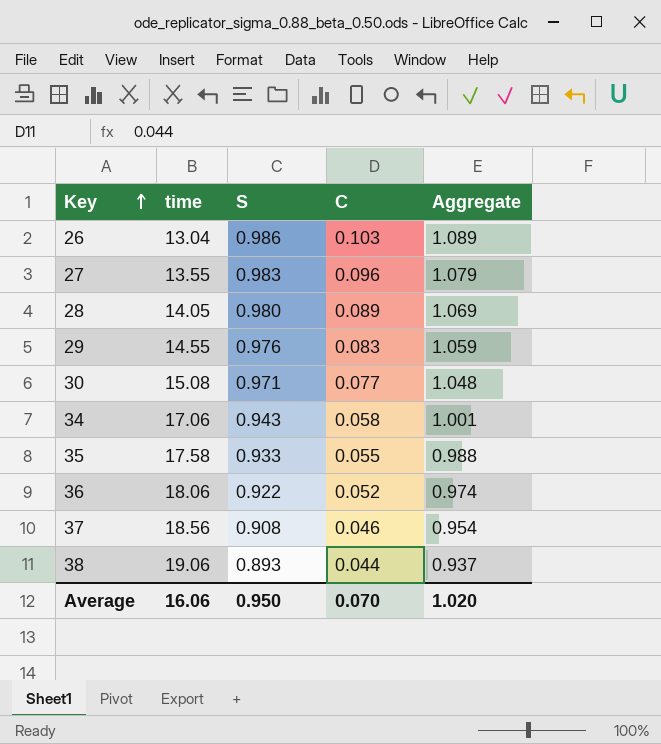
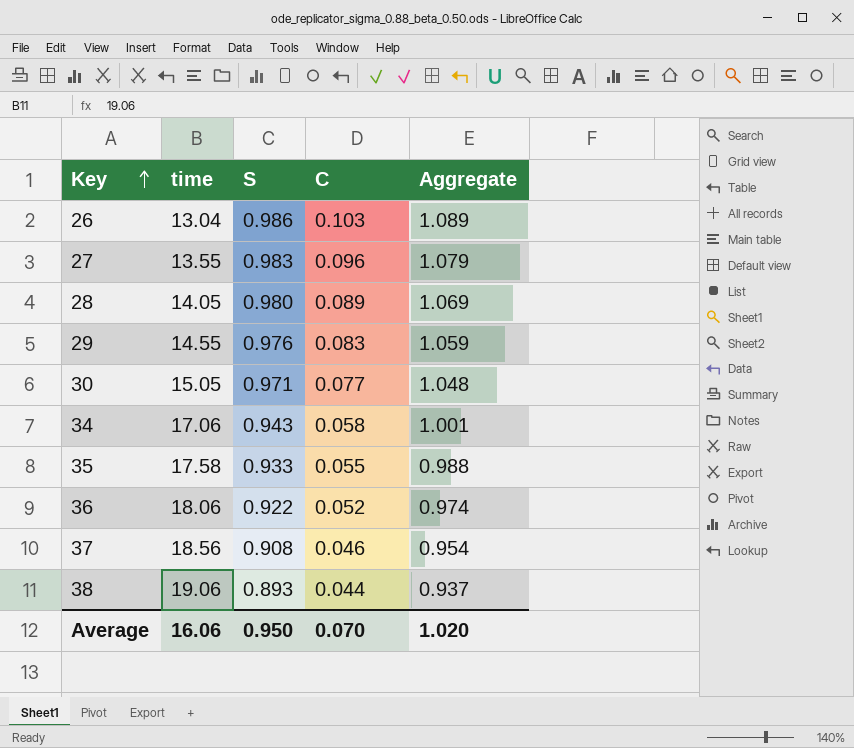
30 | time: 15.08 -> 15.05

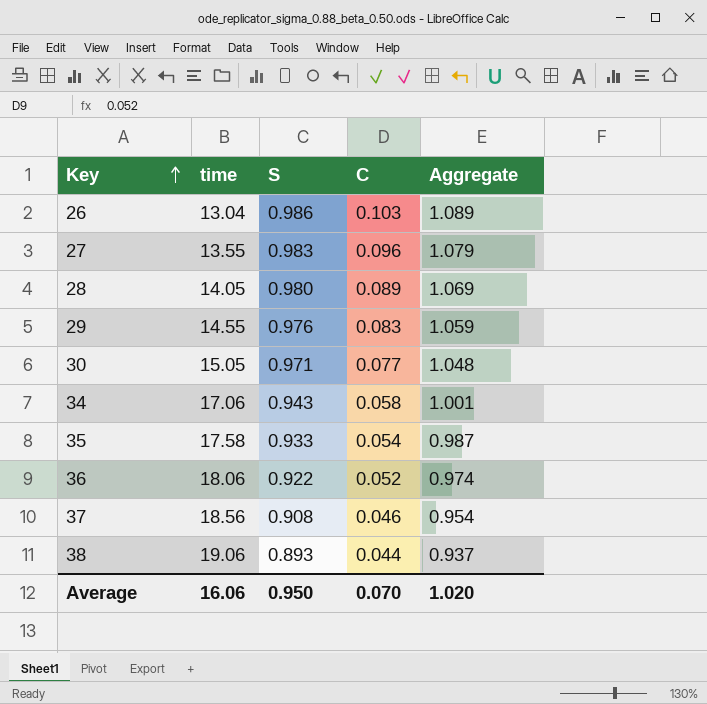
35 | C: 0.055 -> 0.054
35 | Aggregate: 0.988 -> 0.987

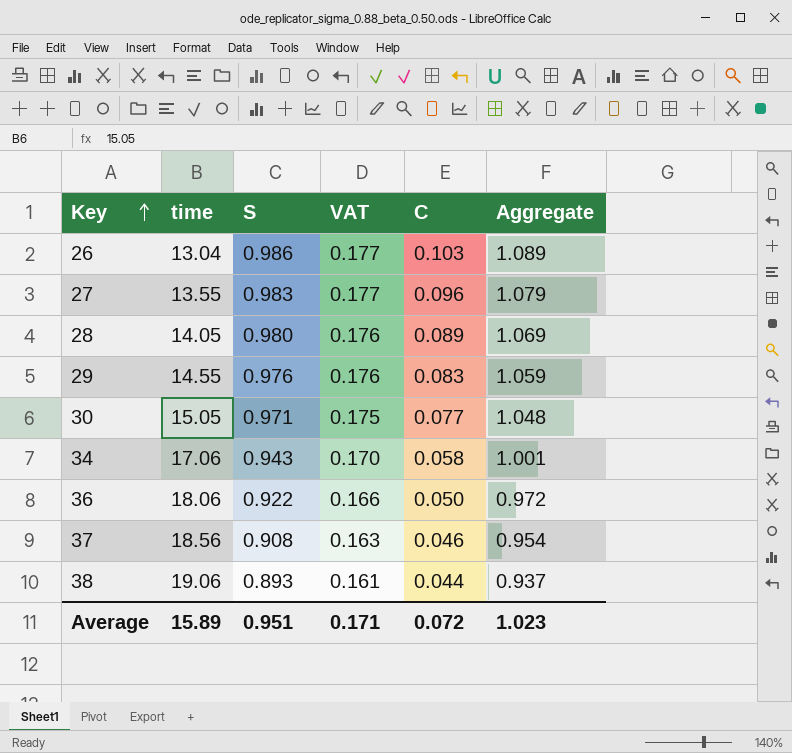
column VAT | formula: none -> [S] * 0.18
row 35: 17.58 | 0.933 | 0.054 | 0.987 -> none
36 | C: 0.052 -> 0.050
36 | Aggregate: 0.974 -> 0.972
Average | time: 16.06 -> 15.89
Average | S: 0.950 -> 0.951
Average | C: 0.070 -> 0.072
Average | Aggregate: 1.020 -> 1.023

